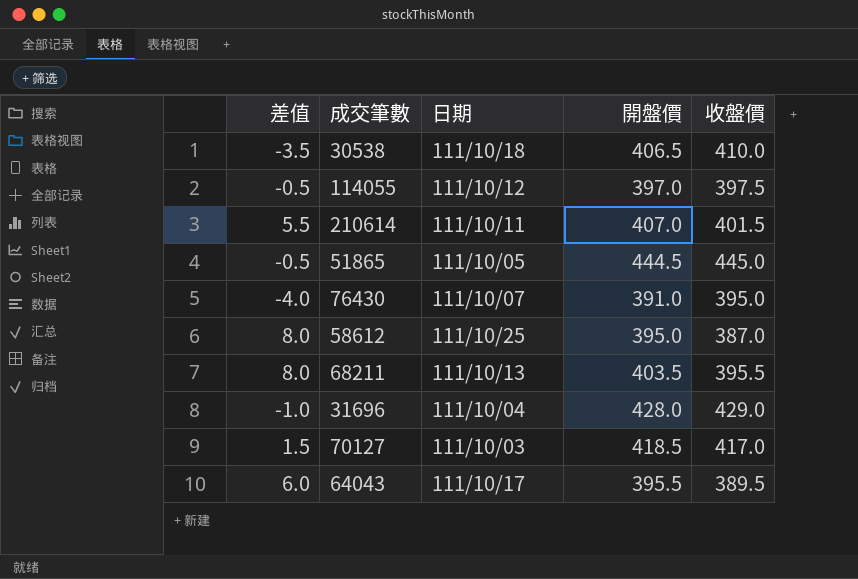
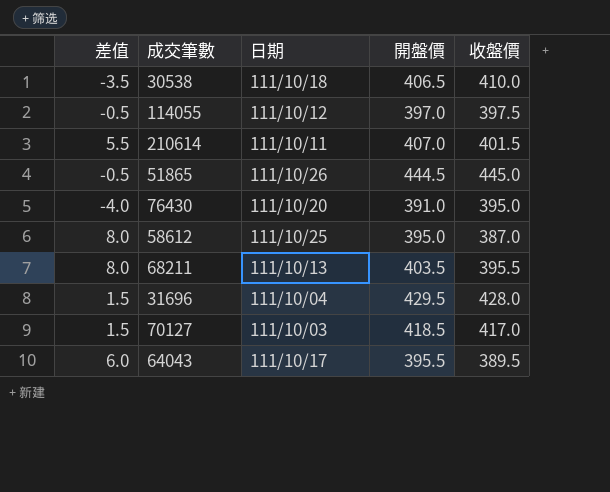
51865 | 日期: 111/10/05 -> 111/10/26
76430 | 日期: 111/10/07 -> 111/10/20
31696 | 差值: -1.0 -> 1.5
31696 | 開盤價: 428.0 -> 429.5
31696 | 收盤價: 429.0 -> 428.0

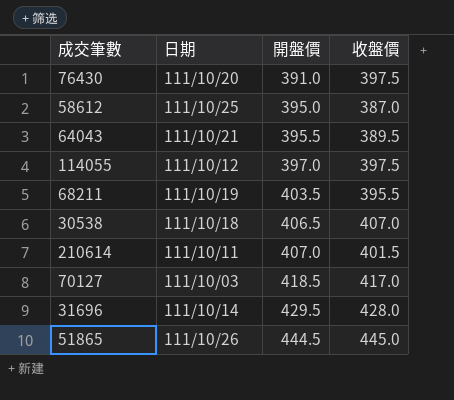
row order: none -> 開盤價 ascending
column 差值 | formula: [開盤價] - [收盤價] -> none
76430 | 收盤價: 395.0 -> 397.5
64043 | 日期: 111/10/17 -> 111/10/21
68211 | 日期: 111/10/13 -> 111/10/19
30538 | 收盤價: 410.0 -> 407.0
31696 | 日期: 111/10/04 -> 111/10/14

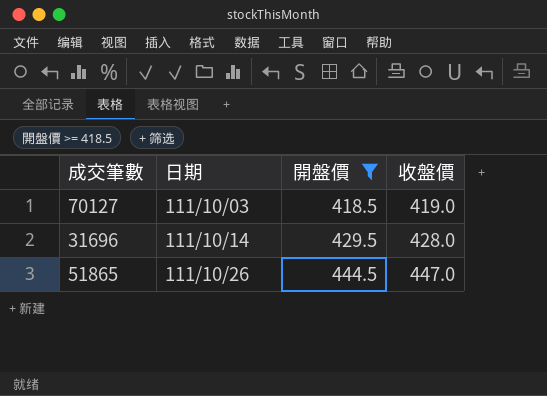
filter: none -> 開盤價 >= 418.5
70127 | 收盤價: 417.0 -> 419.0
51865 | 收盤價: 445.0 -> 447.0

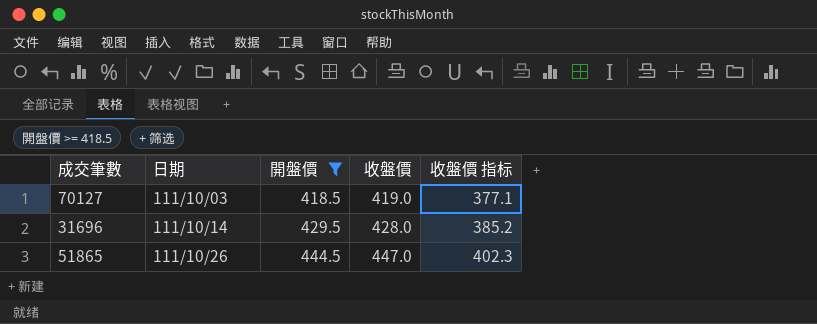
column 收盤價 指标 | formula: none -> [收盤價] * 0.9

